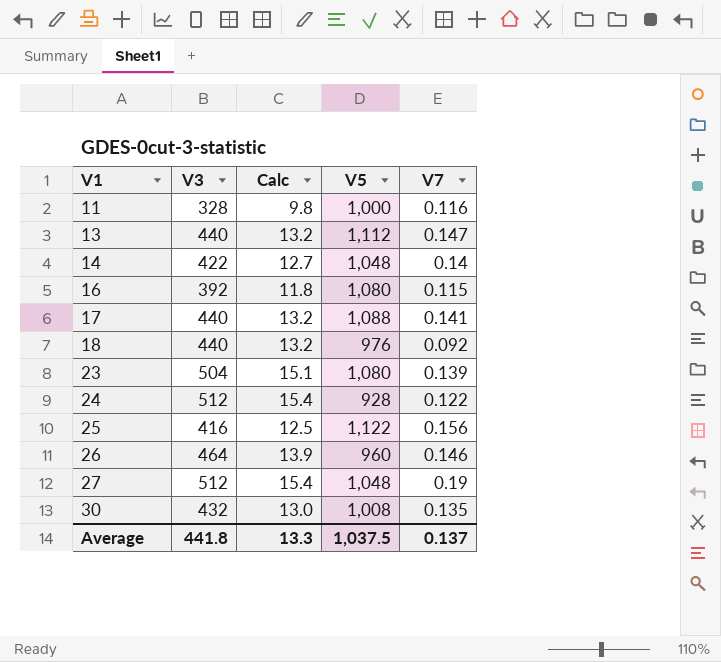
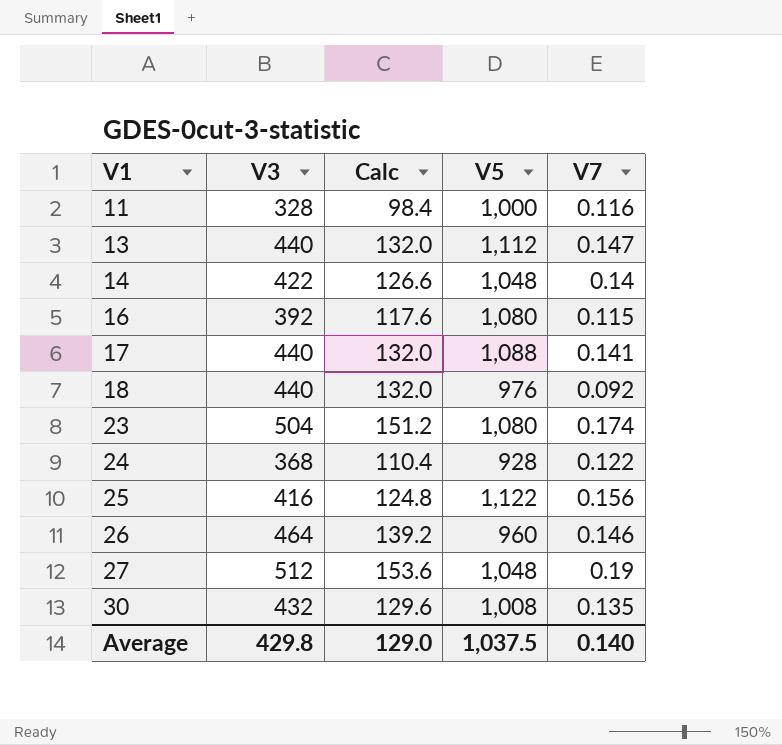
column Calc | formula: [V3] * 0.03 -> [V3] * 0.3
23 | V7: 0.139 -> 0.174
24 | V3: 512 -> 368
Average | V3: 441.8 -> 429.8
Average | Calc: 13.3 -> 129.0
Average | V7: 0.137 -> 0.140

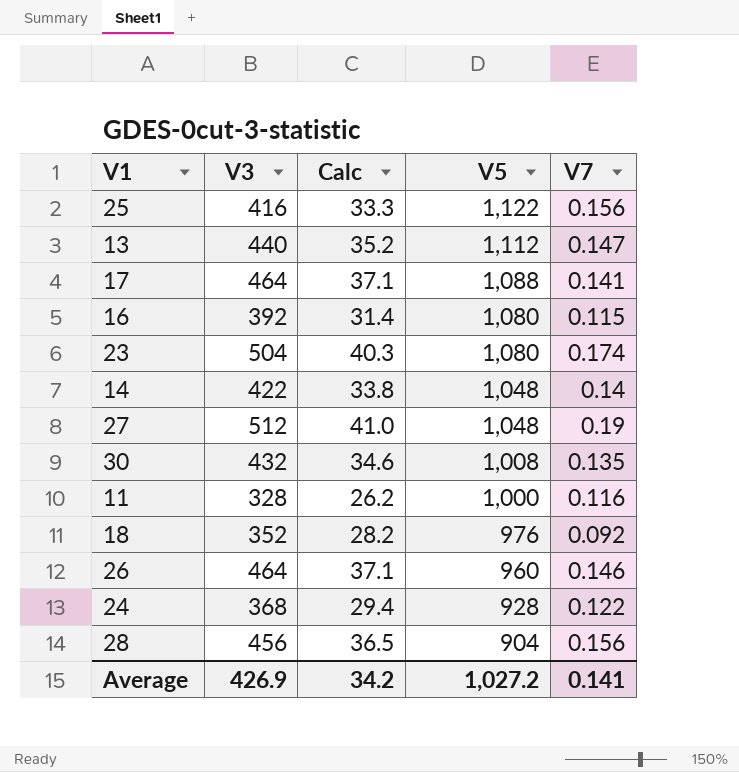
row order: V1 ascending -> V5 descending
column Calc | formula: [V3] * 0.3 -> [V3] * 0.08
17 | V3: 440 -> 464
18 | V3: 440 -> 352
row 28: none -> 456 | 36.5 | 904 | 0.156
Average | V3: 429.8 -> 426.9
Average | Calc: 129.0 -> 34.2
Average | V5: 1,037.5 -> 1,027.2
Average | V7: 0.140 -> 0.141

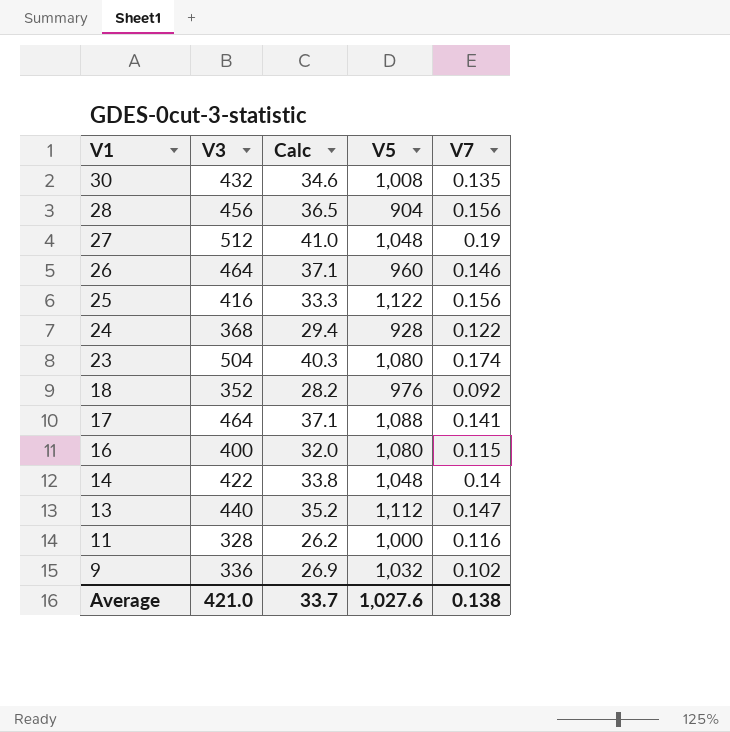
row order: V5 descending -> V1 descending
16 | V3: 392 -> 400
16 | Calc: 31.4 -> 32.0
row 9: none -> 336 | 26.9 | 1,032 | 0.102
Average | V3: 426.9 -> 421.0
Average | Calc: 34.2 -> 33.7
Average | V5: 1,027.2 -> 1,027.6
Average | V7: 0.141 -> 0.138

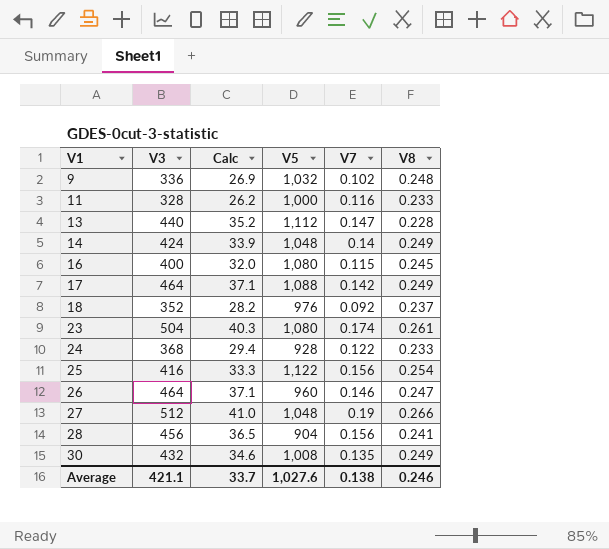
row order: V1 descending -> V1 ascending
column V8 | position: none -> 6
14 | V3: 422 -> 424
14 | Calc: 33.8 -> 33.9
17 | V7: 0.141 -> 0.142
Average | V3: 421.0 -> 421.1

